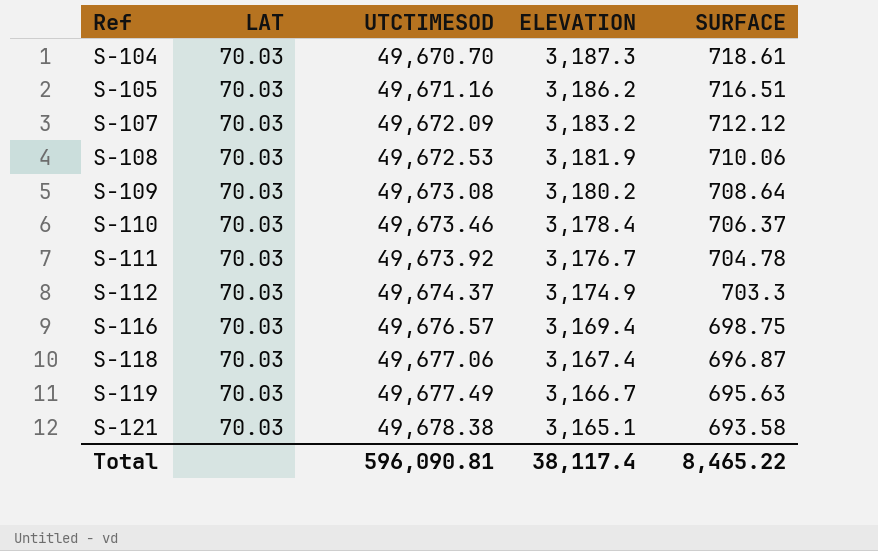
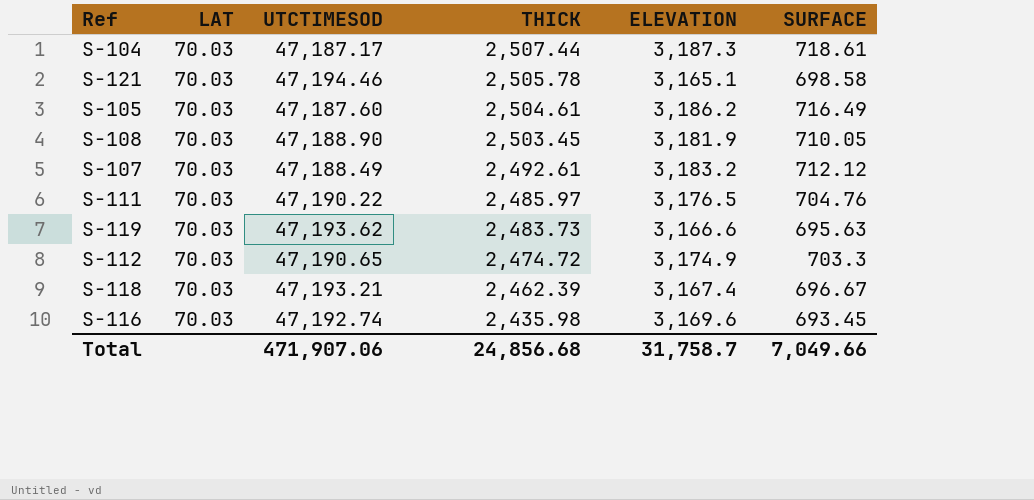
row order: Ref ascending -> THICK descending
column THICK | position: none -> 4
row S-109: 70.03 | 49,673.08 | 3,180.2 | 708.64 -> none
row S-110: 70.03 | 49,673.46 | 3,178.4 | 706.37 -> none
S-104 | UTCTIMESOD: 49,670.70 -> 47,187.17
S-121 | UTCTIMESOD: 49,678.38 -> 47,194.46
S-121 | SURFACE: 693.58 -> 698.58
S-105 | UTCTIMESOD: 49,671.16 -> 47,187.60
S-105 | SURFACE: 716.51 -> 716.49
S-108 | UTCTIMESOD: 49,672.53 -> 47,188.90
S-108 | SURFACE: 710.06 -> 710.05
S-107 | UTCTIMESOD: 49,672.09 -> 47,188.49
S-111 | UTCTIMESOD: 49,673.92 -> 47,190.22
S-111 | ELEVATION: 3,176.7 -> 3,176.5
S-111 | SURFACE: 704.78 -> 704.76
S-119 | UTCTIMESOD: 49,677.49 -> 47,193.62
S-119 | ELEVATION: 3,166.7 -> 3,166.6
S-112 | UTCTIMESOD: 49,674.37 -> 47,190.65
S-118 | UTCTIMESOD: 49,677.06 -> 47,193.21
S-118 | SURFACE: 696.87 -> 696.67
S-116 | UTCTIMESOD: 49,676.57 -> 47,192.74
S-116 | ELEVATION: 3,169.4 -> 3,169.6
S-116 | SURFACE: 698.75 -> 693.45
Total | UTCTIMESOD: 596,090.81 -> 471,907.06
Total | ELEVATION: 38,117.4 -> 31,758.7
Total | SURFACE: 8,465.22 -> 7,049.66

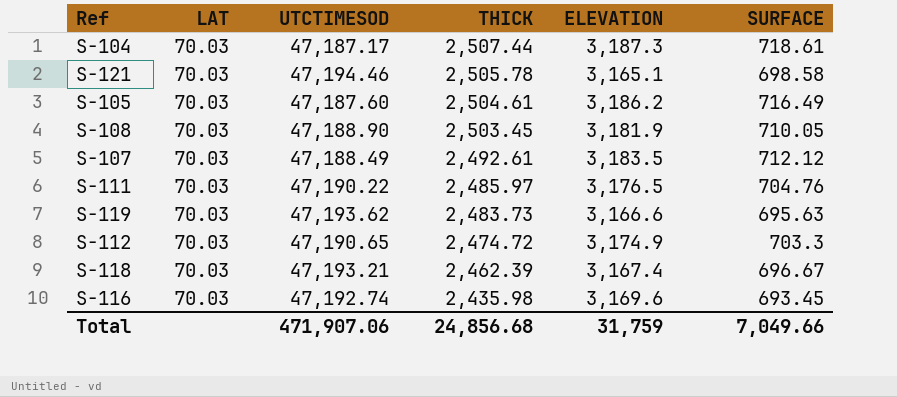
S-107 | ELEVATION: 3,183.2 -> 3,183.5
Total | ELEVATION: 31,758.7 -> 31,759

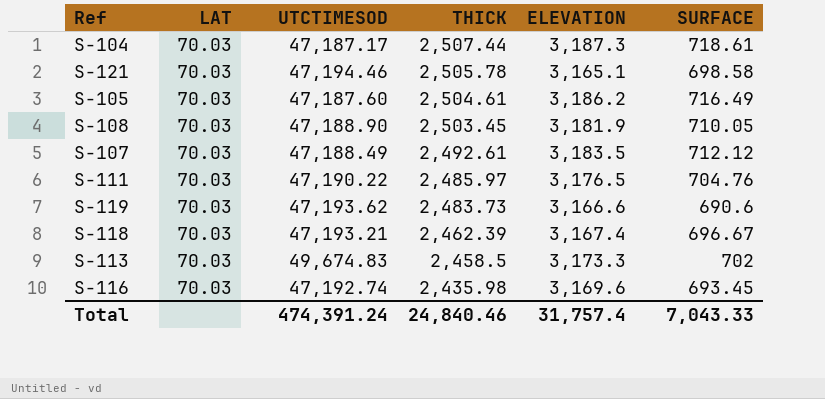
row S-112: 70.03 | 47,190.65 | 2,474.72 | 3,174.9 | 703.3 -> none
S-119 | SURFACE: 695.63 -> 690.6
row S-113: none -> 70.03 | 49,674.83 | 2,458.5 | 3,173.3 | 702
Total | UTCTIMESOD: 471,907.06 -> 474,391.24
Total | THICK: 24,856.68 -> 24,840.46
Total | ELEVATION: 31,759 -> 31,757.4
Total | SURFACE: 7,049.66 -> 7,043.33

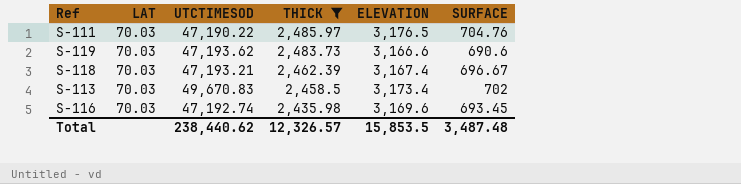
filter: none -> THICK <= 2,485.97
S-113 | UTCTIMESOD: 49,674.83 -> 49,670.83
S-113 | ELEVATION: 3,173.3 -> 3,173.4
Total | UTCTIMESOD: 474,391.24 -> 238,440.62
Total | THICK: 24,840.46 -> 12,326.57
Total | ELEVATION: 31,757.4 -> 15,853.5
Total | SURFACE: 7,043.33 -> 3,487.48

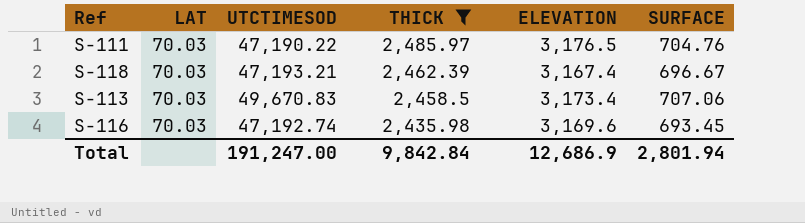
row S-119: 70.03 | 47,193.62 | 2,483.73 | 3,166.6 | 690.6 -> none
S-113 | SURFACE: 702 -> 707.06
Total | UTCTIMESOD: 238,440.62 -> 191,247.00
Total | THICK: 12,326.57 -> 9,842.84
Total | ELEVATION: 15,853.5 -> 12,686.9
Total | SURFACE: 3,487.48 -> 2,801.94

